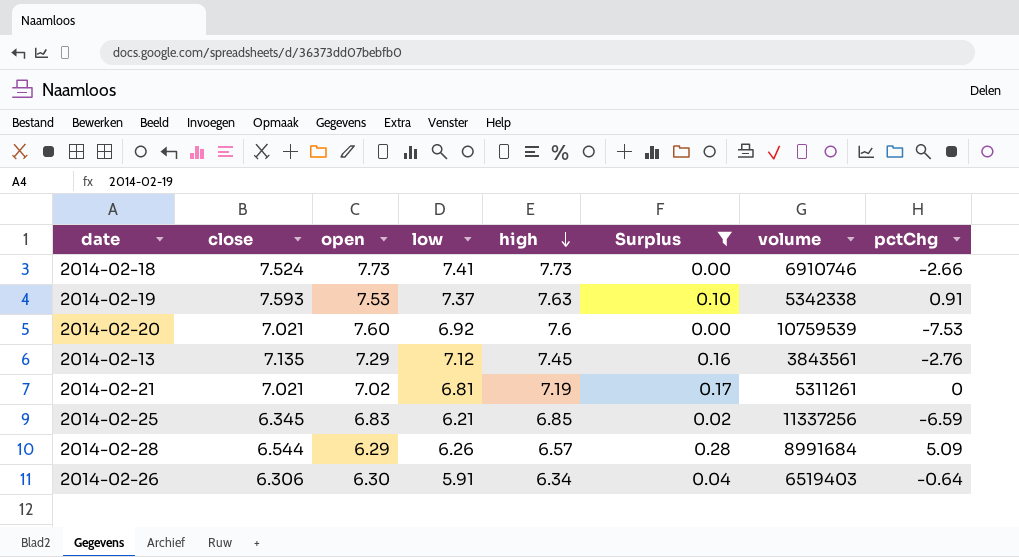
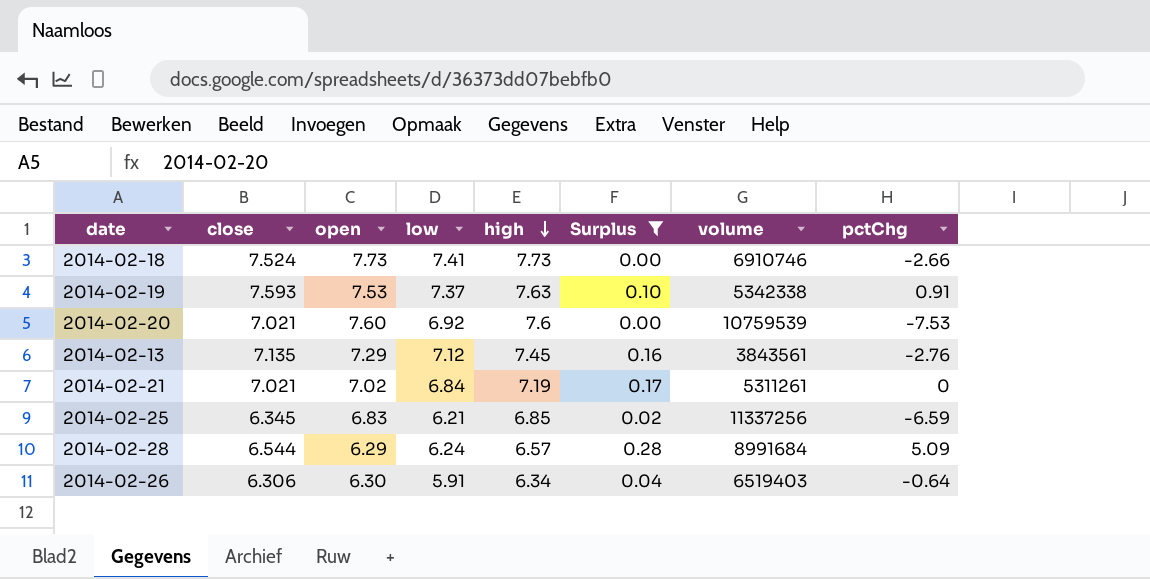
2014-02-21 | low: 6.81 -> 6.84
2014-02-28 | low: 6.26 -> 6.24

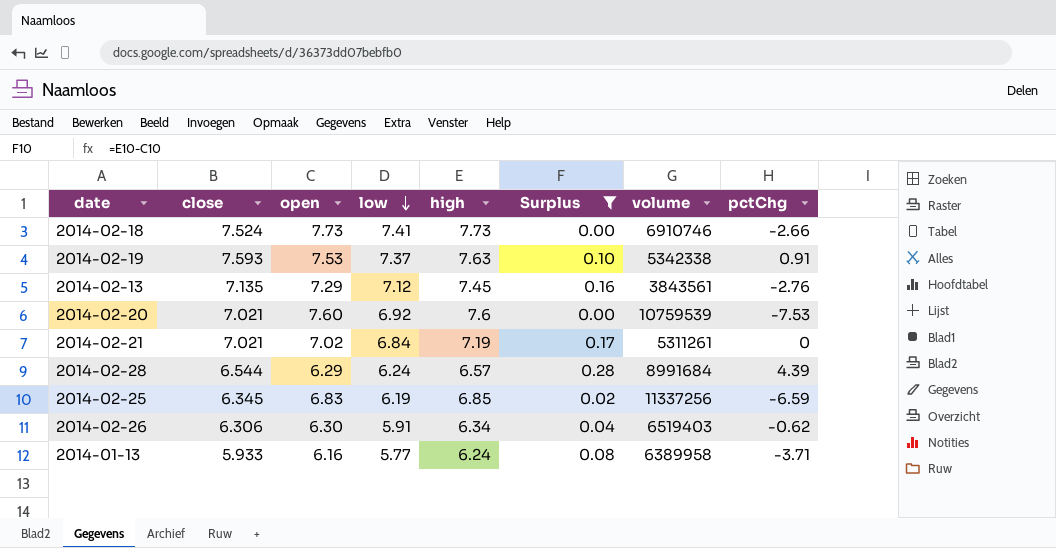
row order: high descending -> low descending
2014-02-28 | pctChg: 5.09 -> 4.39
2014-02-25 | low: 6.21 -> 6.19
2014-02-26 | pctChg: -0.64 -> -0.62
row 2014-01-13: none -> 5.933 | 6.16 | 5.77 | 6.24 | 0.08 | 6389958 | -3.71

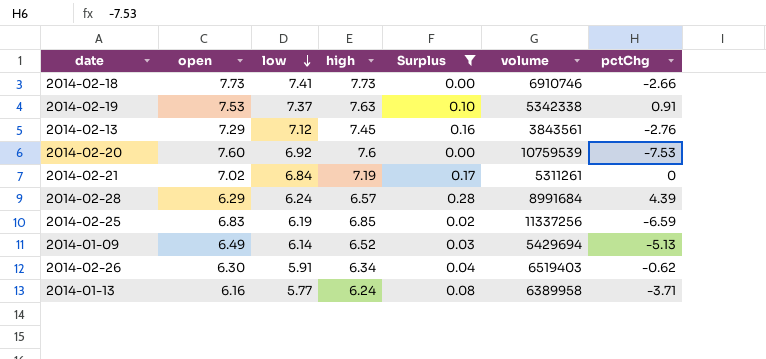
column close | position: 2 -> none
row 2014-01-09: none -> 6.49 | 6.14 | 6.52 | 0.03 | 5429694 | -5.13

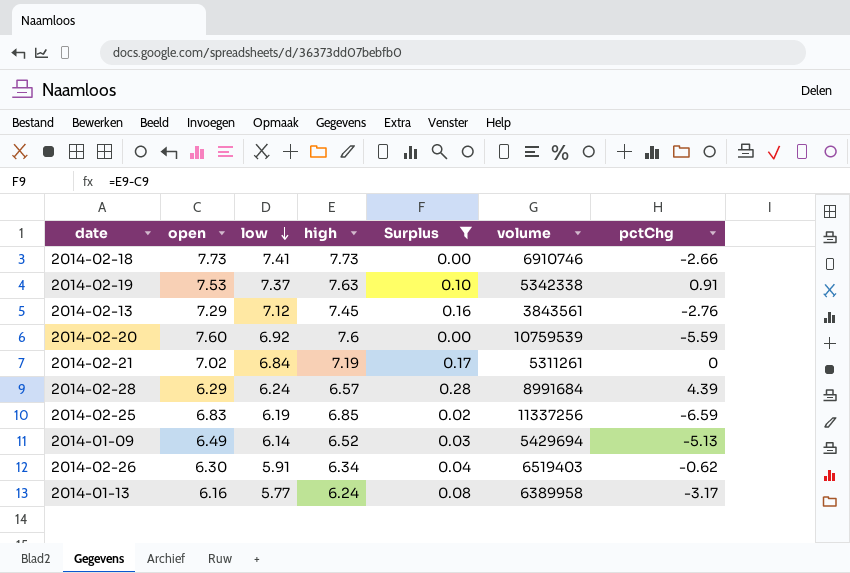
2014-02-20 | pctChg: -7.53 -> -5.59
2014-01-13 | pctChg: -3.71 -> -3.17

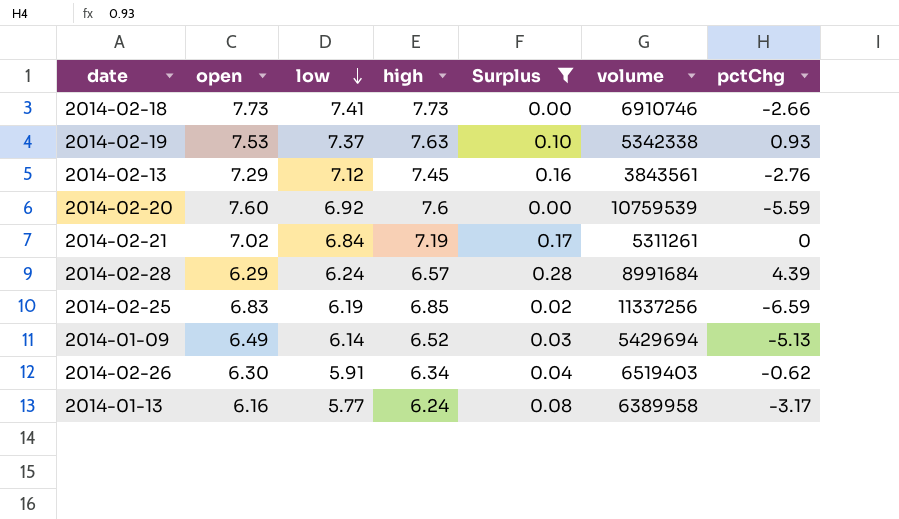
2014-02-19 | pctChg: 0.91 -> 0.93

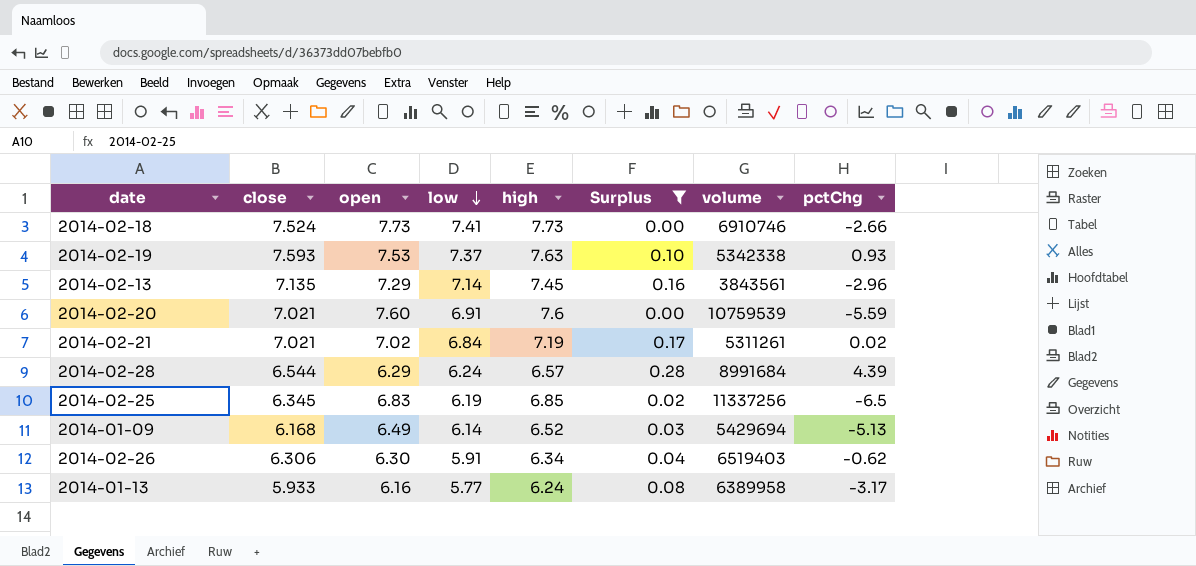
column close | position: none -> 2
2014-02-13 | low: 7.12 -> 7.14
2014-02-13 | pctChg: -2.76 -> -2.96
2014-02-20 | low: 6.92 -> 6.91
2014-02-21 | pctChg: 0 -> 0.02
2014-02-25 | pctChg: -6.59 -> -6.5

